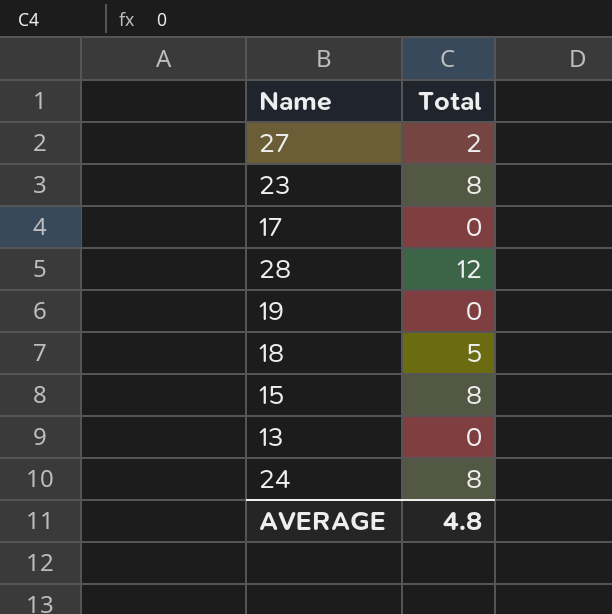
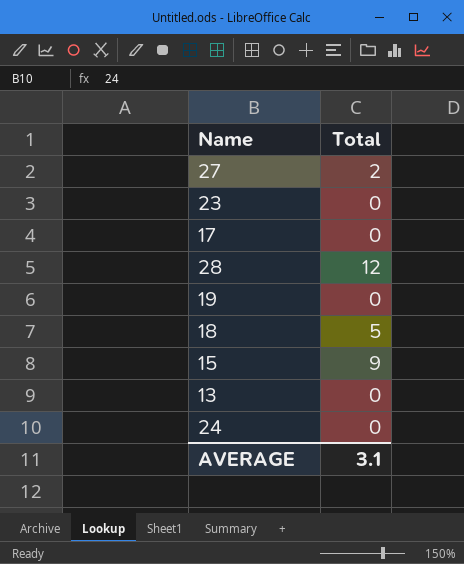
23 | Total: 8 -> 0
15 | Total: 8 -> 9
24 | Total: 8 -> 0
AVERAGE | Total: 4.8 -> 3.1

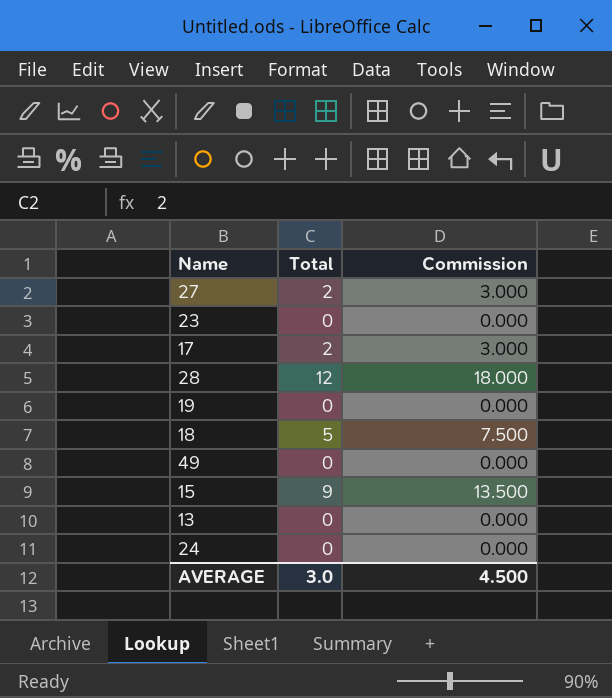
column Commission | formula: none -> [Total] * 1.5
17 | Total: 0 -> 2
row 49: none -> 0 | 0.000
AVERAGE | Total: 3.1 -> 3.0

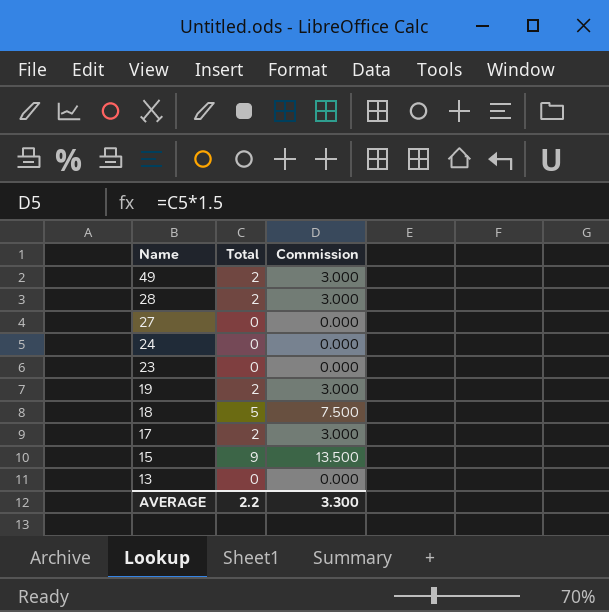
row order: none -> Name descending
49 | Total: 0 -> 2
49 | Commission: 0.000 -> 3.000
28 | Total: 12 -> 2
28 | Commission: 18.000 -> 3.000
27 | Total: 2 -> 0
27 | Commission: 3.000 -> 0.000
19 | Total: 0 -> 2
19 | Commission: 0.000 -> 3.000
AVERAGE | Total: 3.0 -> 2.2
AVERAGE | Commission: 4.500 -> 3.300

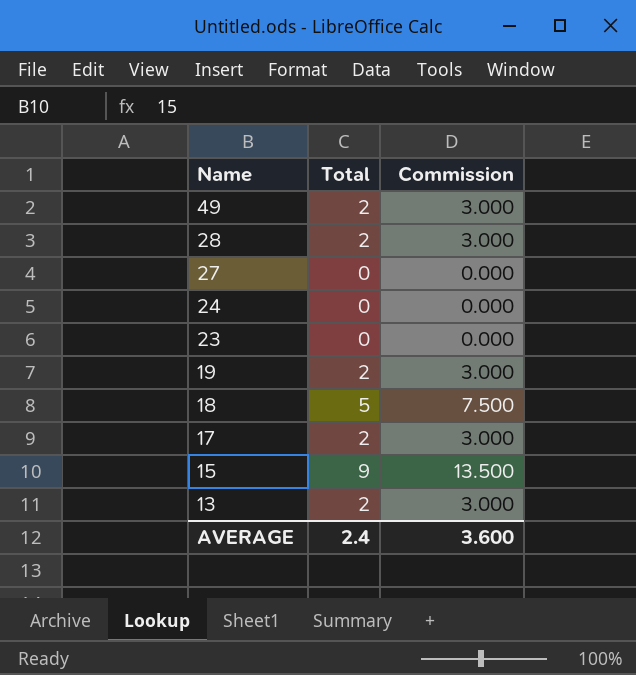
13 | Total: 0 -> 2
13 | Commission: 0.000 -> 3.000
AVERAGE | Total: 2.2 -> 2.4
AVERAGE | Commission: 3.300 -> 3.600

